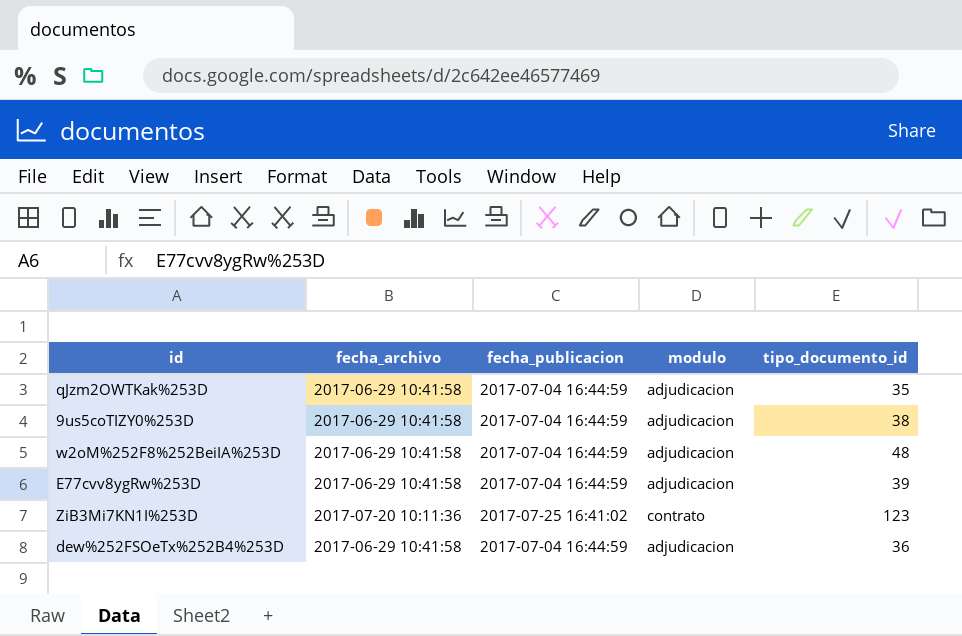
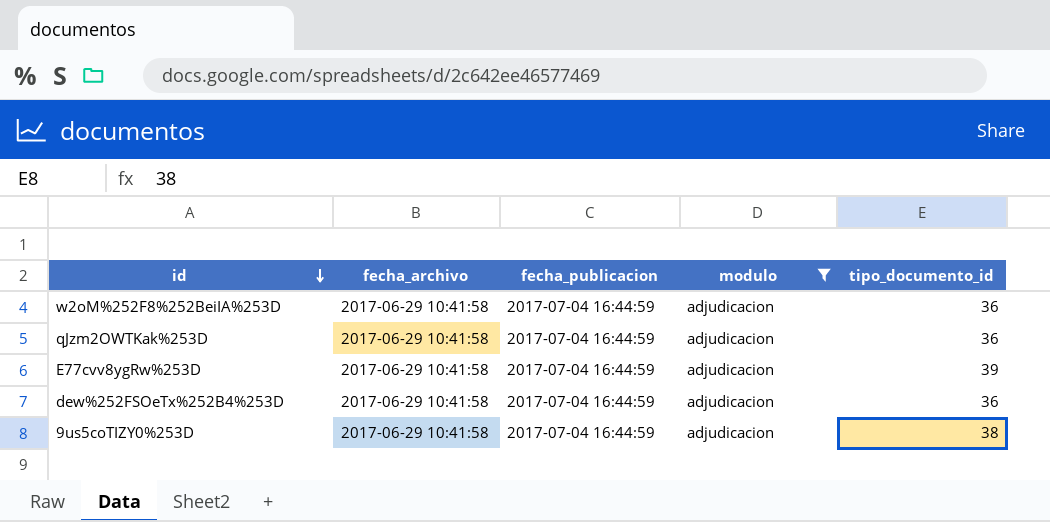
filter: none -> modulo = adjudicacion
row order: none -> id descending
w2oM%252F8%252BeiIA%253D | tipo_documento_id: 48 -> 36
qJzm2OWTKak%253D | tipo_documento_id: 35 -> 36

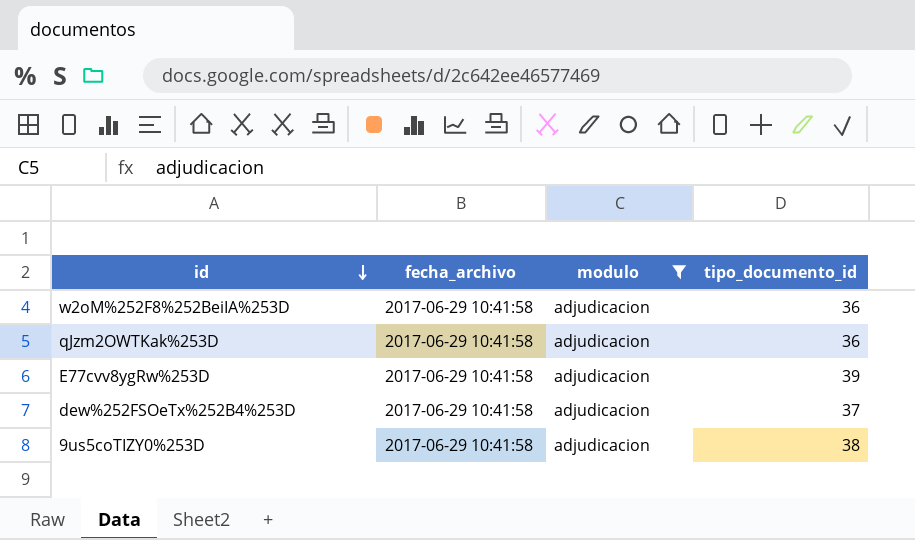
column fecha_publicacion | position: 3 -> none
dew%252FSOeTx%252B4%253D | tipo_documento_id: 36 -> 37

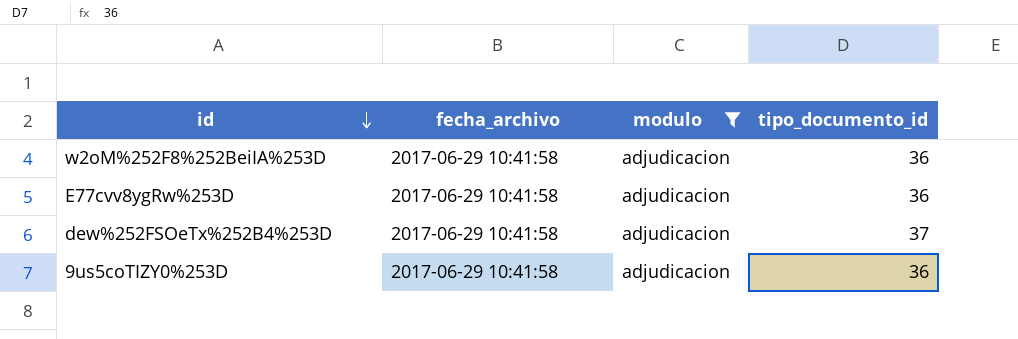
row qJzm2OWTKak%253D: 2017-06-29 10:41:58 | adjudicacion | 36 -> none
E77cvv8ygRw%253D | tipo_documento_id: 39 -> 36
9us5coTIZY0%253D | tipo_documento_id: 38 -> 36

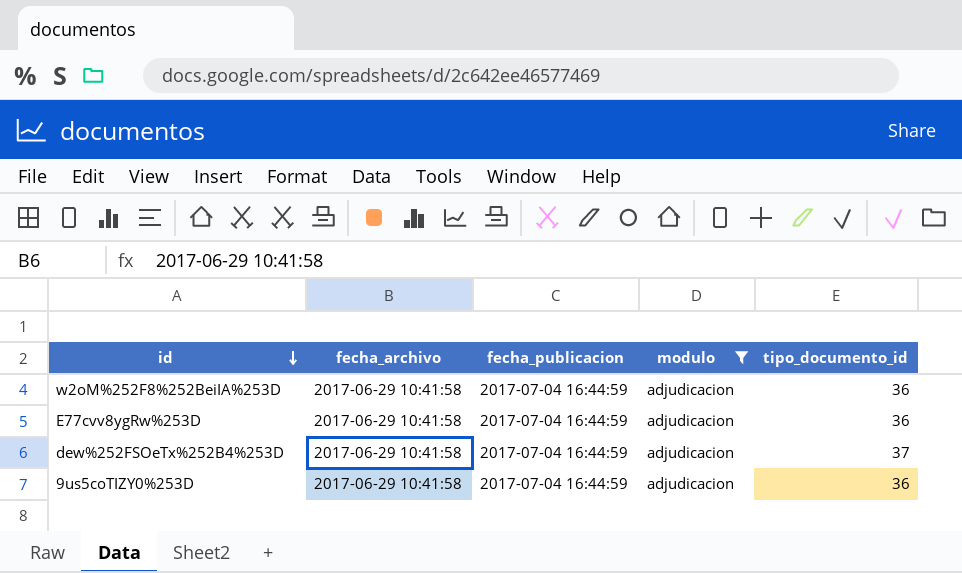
column fecha_publicacion | position: none -> 3

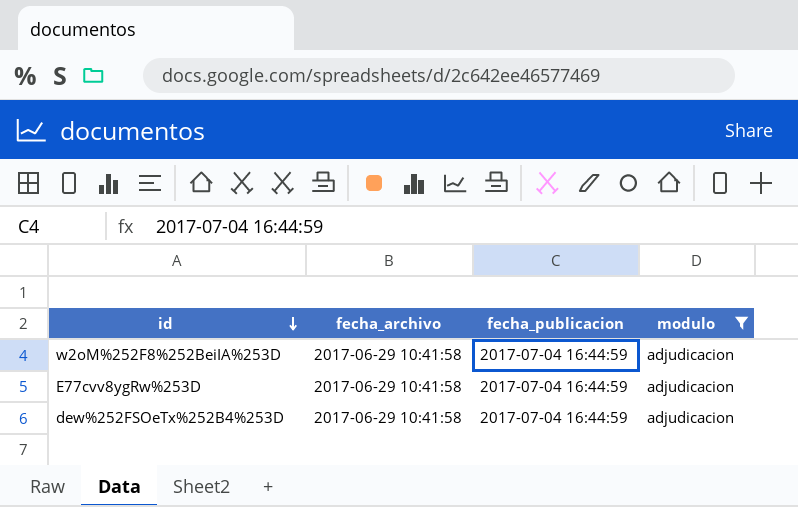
column tipo_documento_id | position: 5 -> none
row 9us5coTIZY0%253D: 2017-06-29 10:41:58 | 2017-07-04 16:44:59 | adjudicacion | 36 -> none

